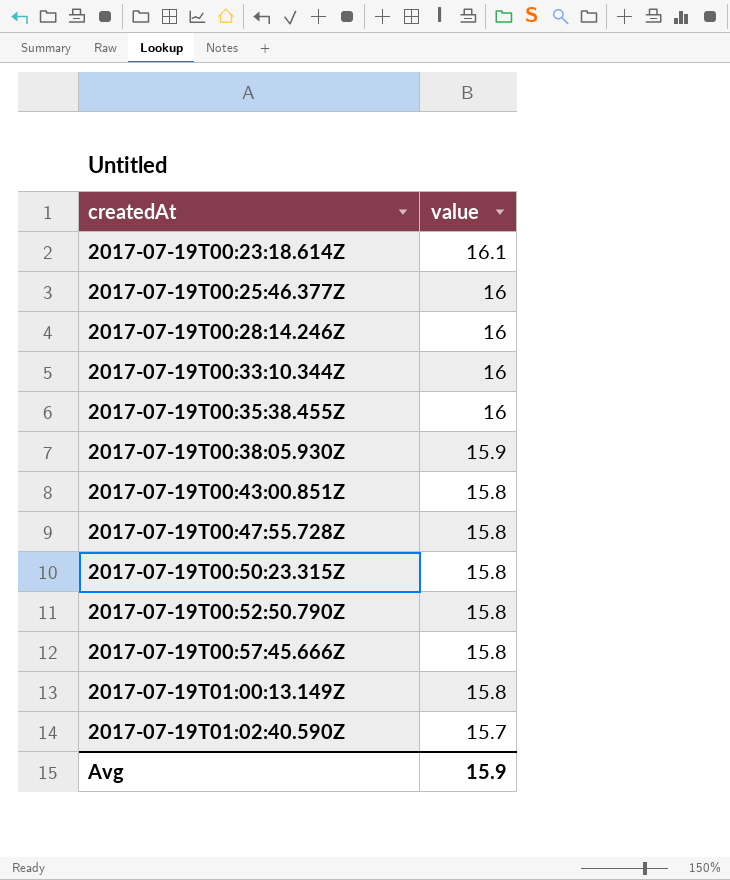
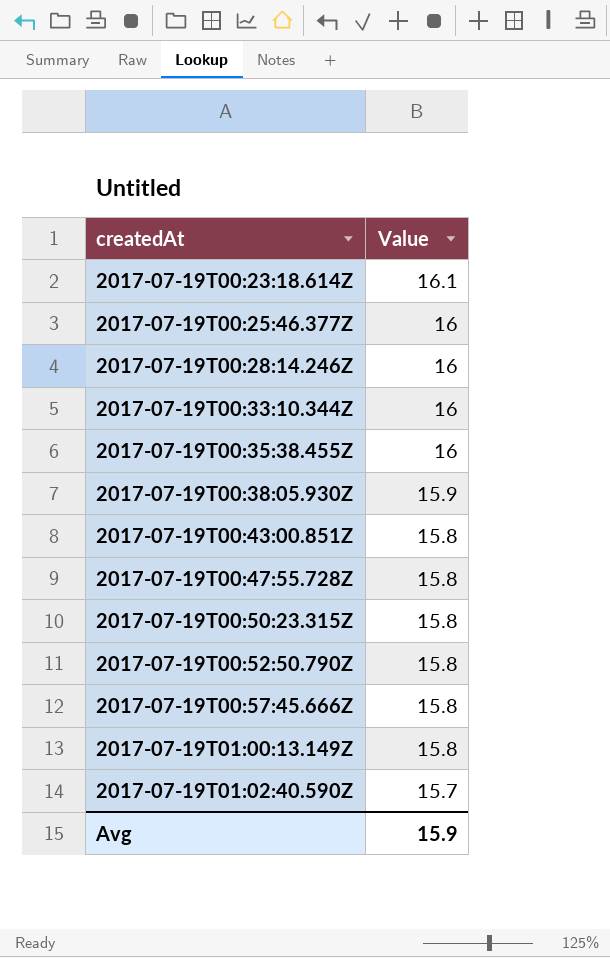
column name: value -> Value

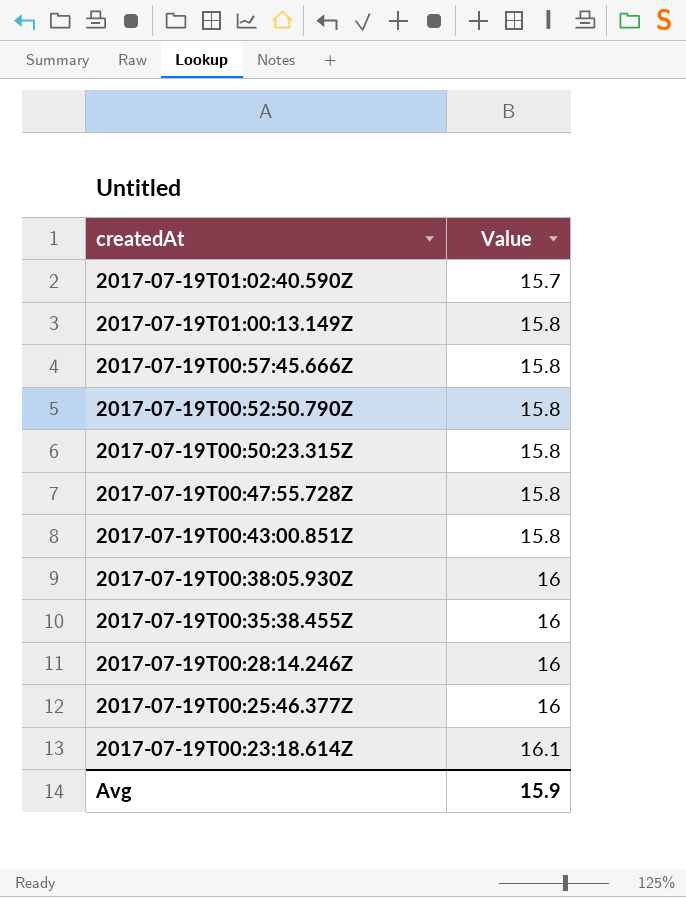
row order: createdAt ascending -> createdAt descending
row 2017-07-19T00:33:10.344Z: 16 -> none
2017-07-19T00:38:05.930Z | Value: 15.9 -> 16

